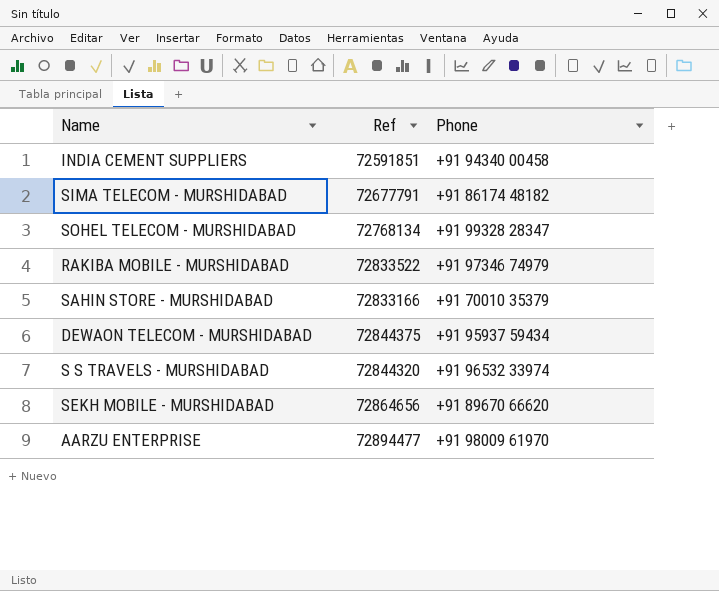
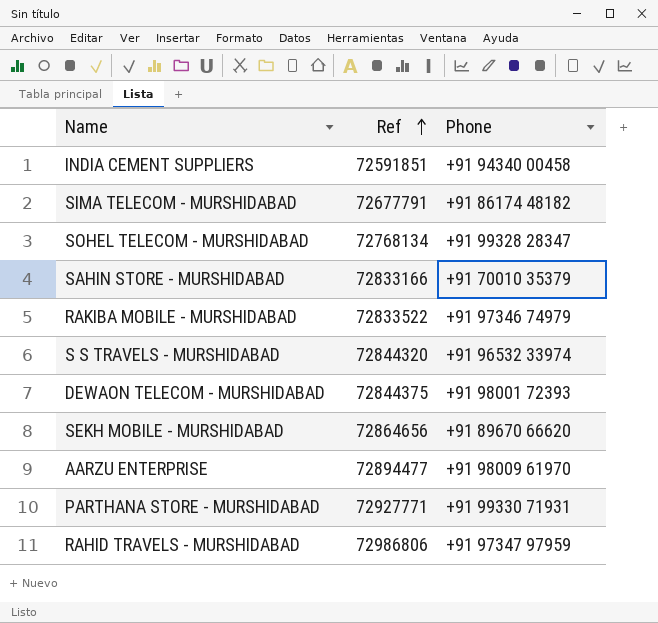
row order: none -> Ref ascending
DEWAON TELECOM - MURSHIDABAD | Phone: +91 95937 59434 -> +91 98001 72393
row PARTHANA STORE - MURSHIDABAD: none -> 72927771 | +91 99330 71931
row RAHID TRAVELS - MURSHIDABAD: none -> 72986806 | +91 97347 97959

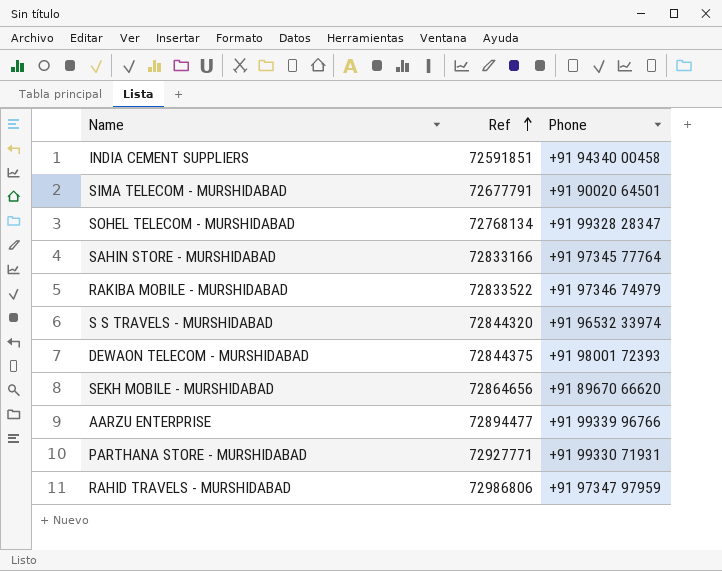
SIMA TELECOM - MURSHIDABAD | Phone: +91 86174 48182 -> +91 90020 64501
SAHIN STORE - MURSHIDABAD | Phone: +91 70010 35379 -> +91 97345 77764
AARZU ENTERPRISE | Phone: +91 98009 61970 -> +91 99339 96766

